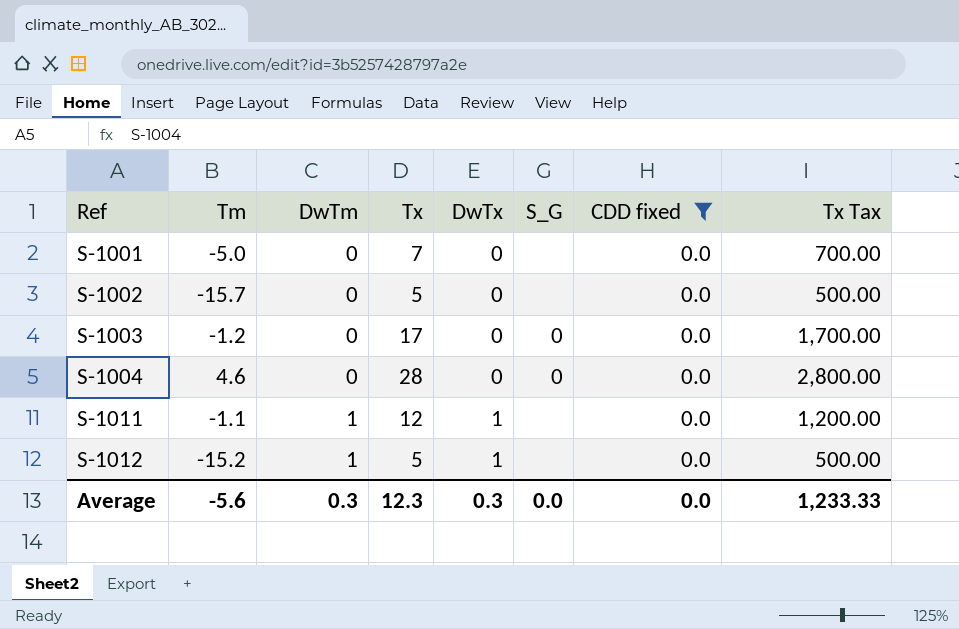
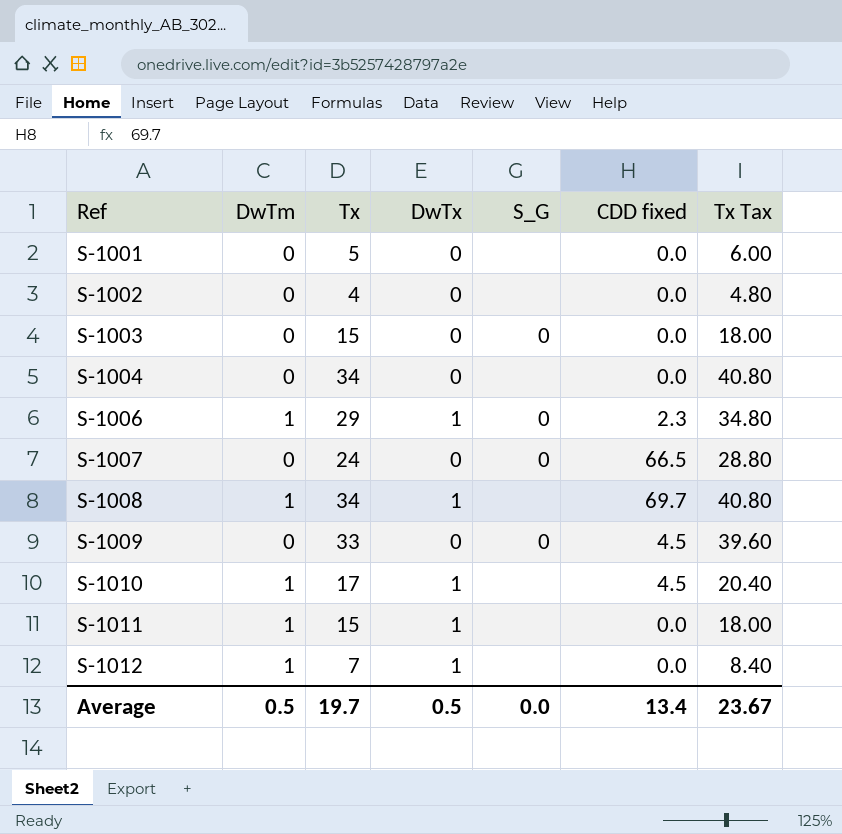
filter: CDD fixed = 0.0 -> none
column Tm | position: 2 -> none
column Tx Tax | formula: [Tx] * 100 -> [Tx] * 1.2
S-1001 | Tx: 7 -> 5
S-1002 | Tx: 5 -> 4
S-1003 | Tx: 17 -> 15
S-1004 | Tx: 28 -> 34
S-1004 | S_G: 0 -> none
S-1011 | Tx: 12 -> 15
S-1012 | Tx: 5 -> 7
Average | DwTm: 0.3 -> 0.5
Average | Tx: 12.3 -> 19.7
Average | DwTx: 0.3 -> 0.5
Average | CDD fixed: 0.0 -> 13.4
Average | Tx Tax: 1,233.33 -> 23.67

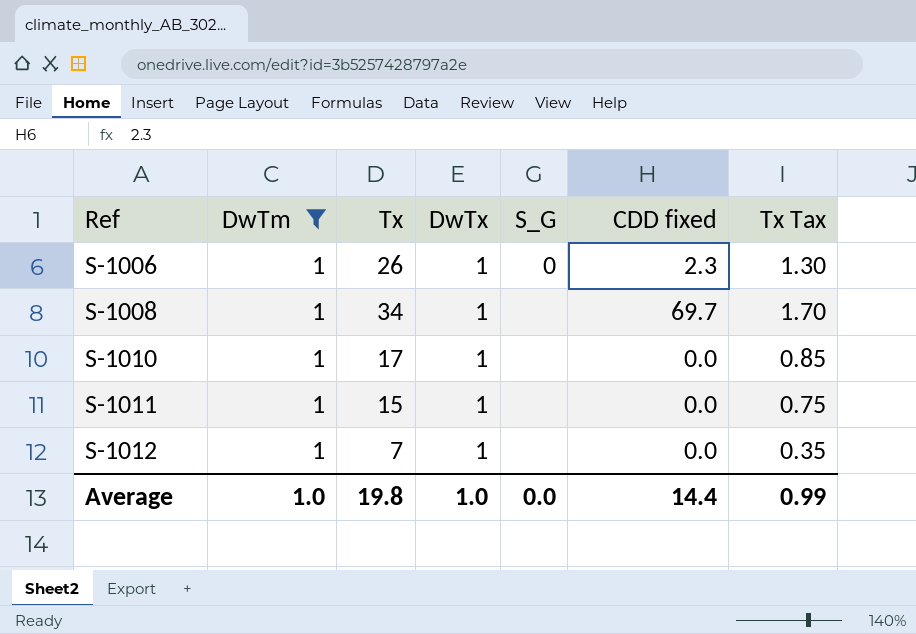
filter: none -> DwTm = 1
column Tx Tax | formula: [Tx] * 1.2 -> [Tx] * 0.05
S-1006 | Tx: 29 -> 26
S-1010 | CDD fixed: 4.5 -> 0.0
Average | DwTm: 0.5 -> 1.0
Average | Tx: 19.7 -> 19.8
Average | DwTx: 0.5 -> 1.0
Average | CDD fixed: 13.4 -> 14.4
Average | Tx Tax: 23.67 -> 0.99

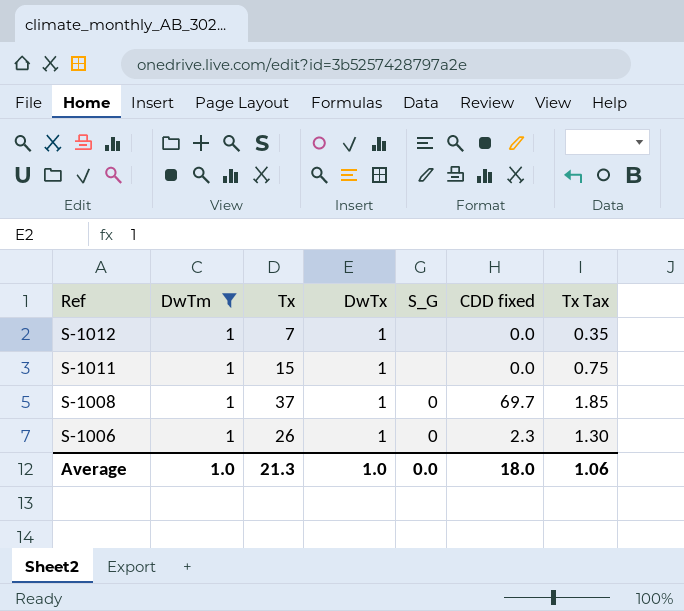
row order: Ref ascending -> Ref descending
row S-1010: 1 | 17 | 1 | none | 0.0 | 0.85 -> none
S-1008 | Tx: 34 -> 37
S-1008 | S_G: none -> 0
S-1008 | Tx Tax: 1.70 -> 1.85
Average | Tx: 19.8 -> 21.3
Average | CDD fixed: 14.4 -> 18.0
Average | Tx Tax: 0.99 -> 1.06

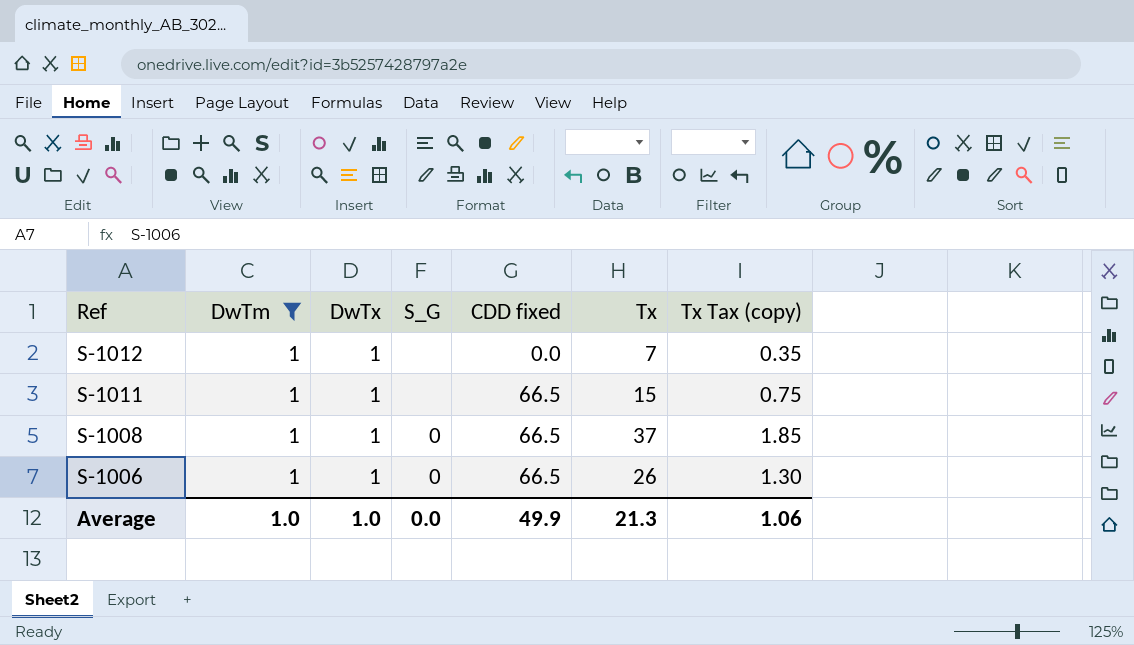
column Tx | position: 3 -> 6
column name: Tx Tax -> Tx Tax (copy)
S-1011 | CDD fixed: 0.0 -> 66.5
S-1008 | CDD fixed: 69.7 -> 66.5
S-1006 | CDD fixed: 2.3 -> 66.5
Average | CDD fixed: 18.0 -> 49.9

